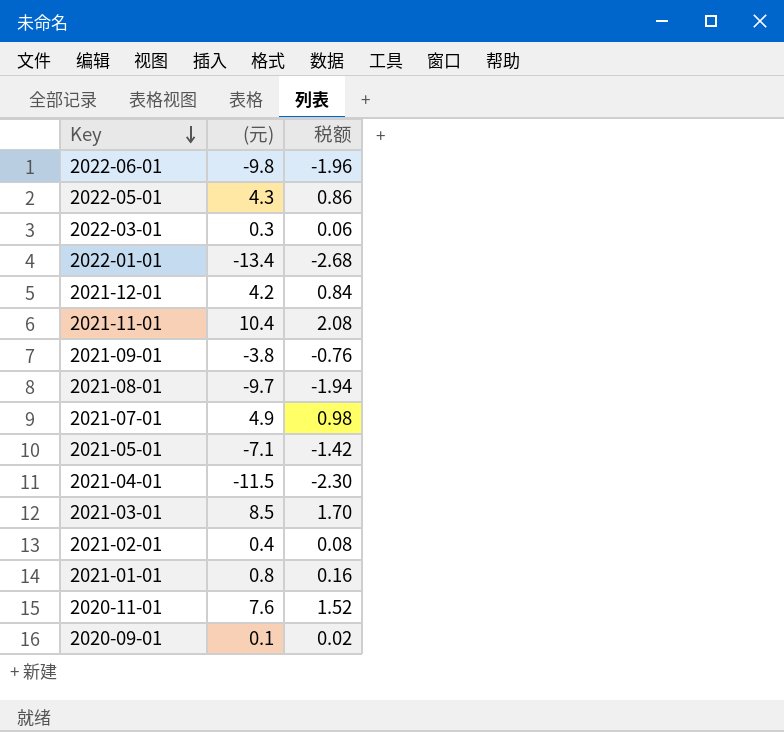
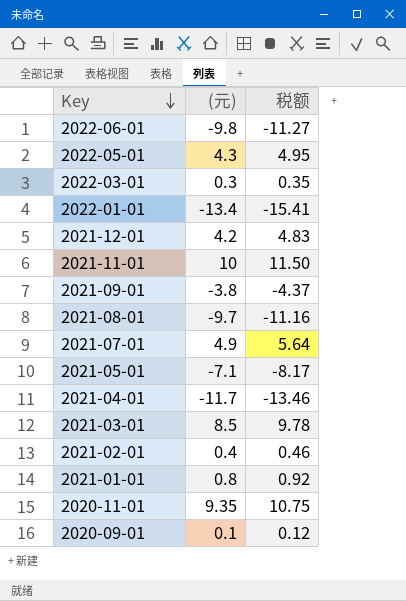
column 税额 | formula: [(元)] * 0.2 -> [(元)] * 1.15
2021-11-01 | (元): 10.4 -> 10
2021-04-01 | (元): -11.5 -> -11.7
2020-11-01 | (元): 7.6 -> 9.35

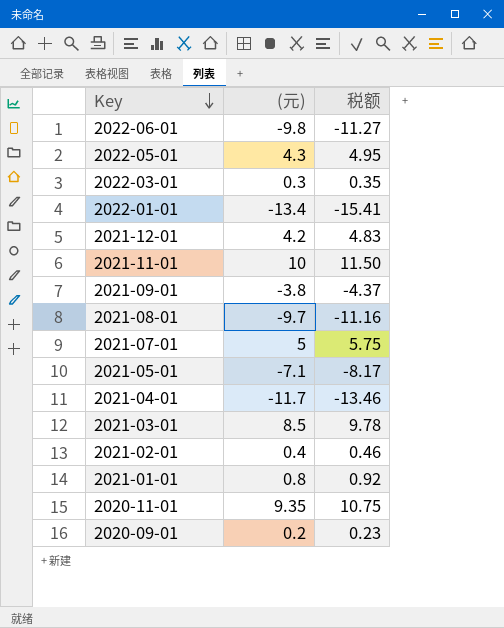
2021-07-01 | (元): 4.9 -> 5
2021-07-01 | 税额: 5.64 -> 5.75
2020-09-01 | (元): 0.1 -> 0.2
2020-09-01 | 税额: 0.12 -> 0.23

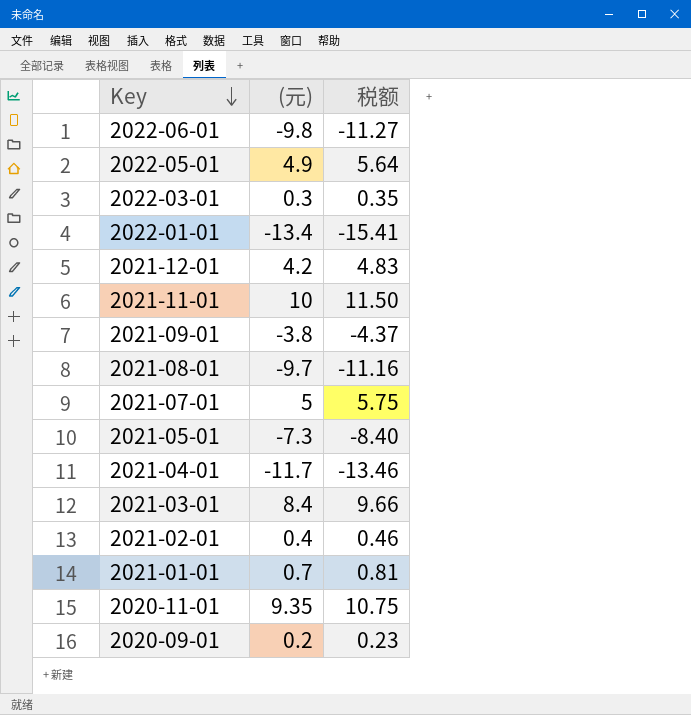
2022-05-01 | (元): 4.3 -> 4.9
2022-05-01 | 税额: 4.95 -> 5.64
2021-05-01 | (元): -7.1 -> -7.3
2021-05-01 | 税额: -8.17 -> -8.40
2021-03-01 | (元): 8.5 -> 8.4
2021-03-01 | 税额: 9.78 -> 9.66
2021-01-01 | (元): 0.8 -> 0.7
2021-01-01 | 税额: 0.92 -> 0.81

